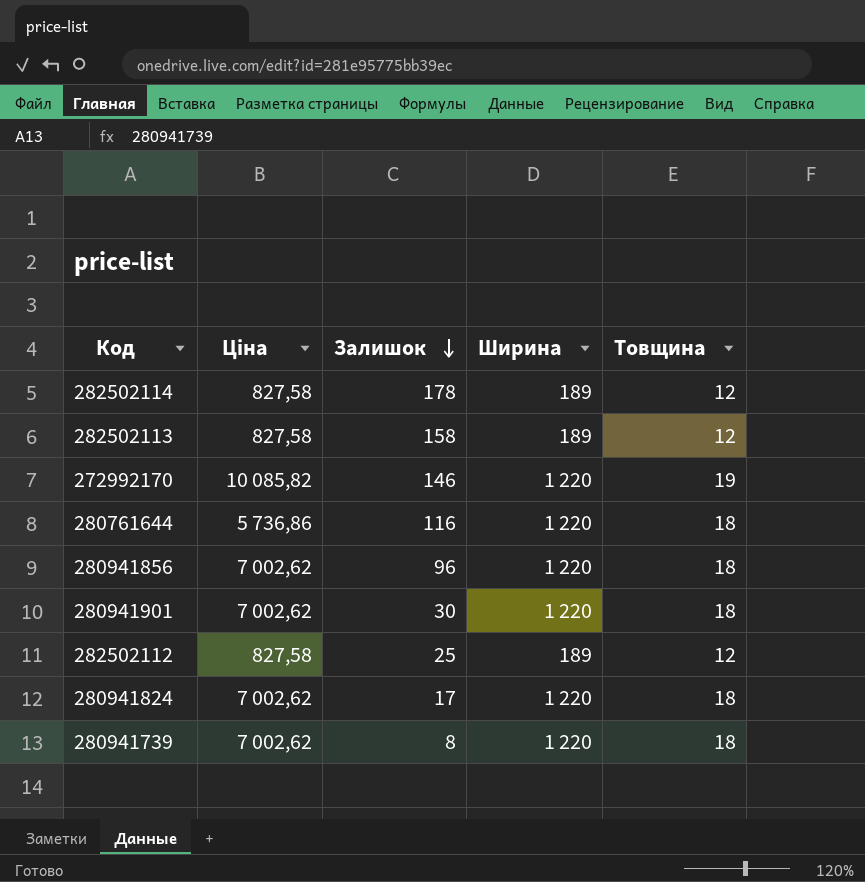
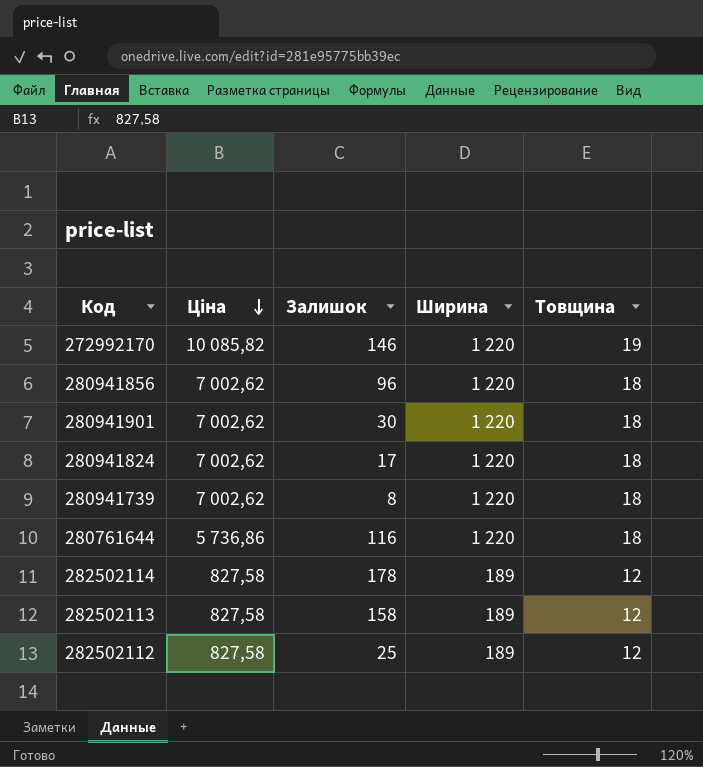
row order: Залишок descending -> Ціна descending

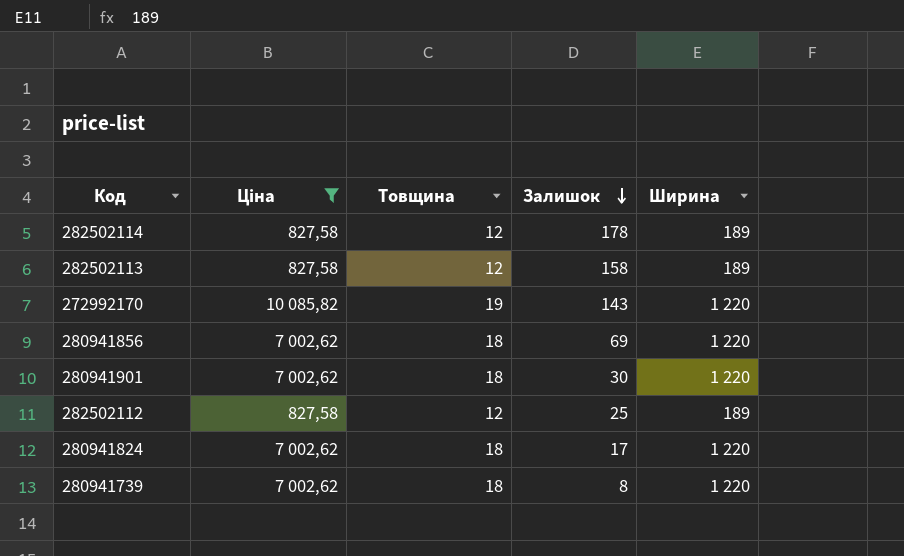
filter: none -> Ціна != 5 736,86
row order: Ціна descending -> Залишок descending
column Товщина | position: 5 -> 3
272992170 | Залишок: 146 -> 143
280941856 | Залишок: 96 -> 69

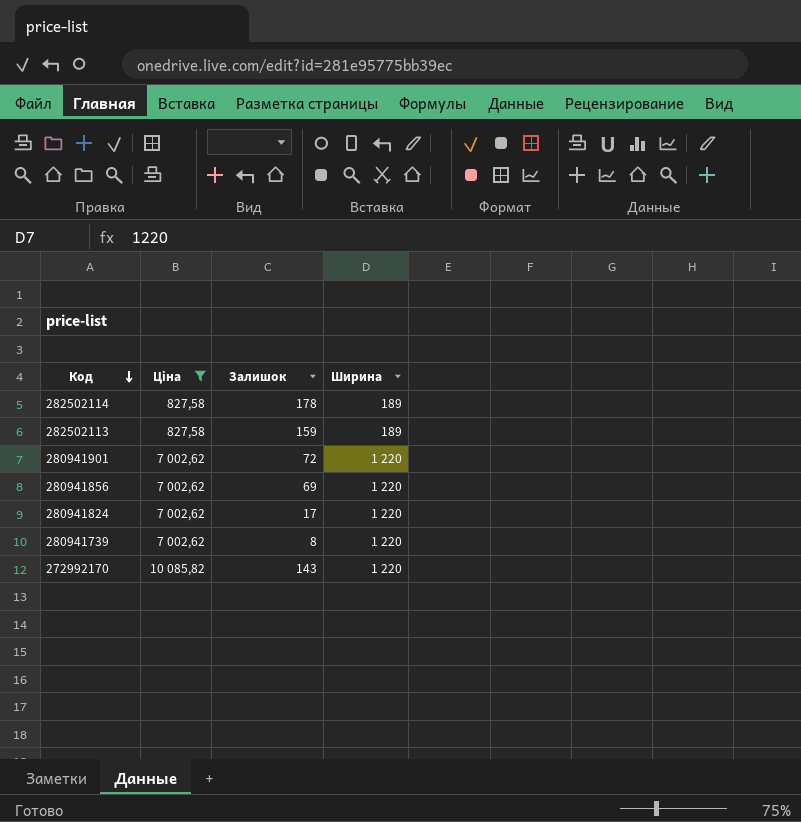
row order: Залишок descending -> Код descending
column Товщина | position: 3 -> none
row 282502112: 827,58 | 12 | 25 | 189 -> none
282502113 | Залишок: 158 -> 159
280941901 | Залишок: 30 -> 72

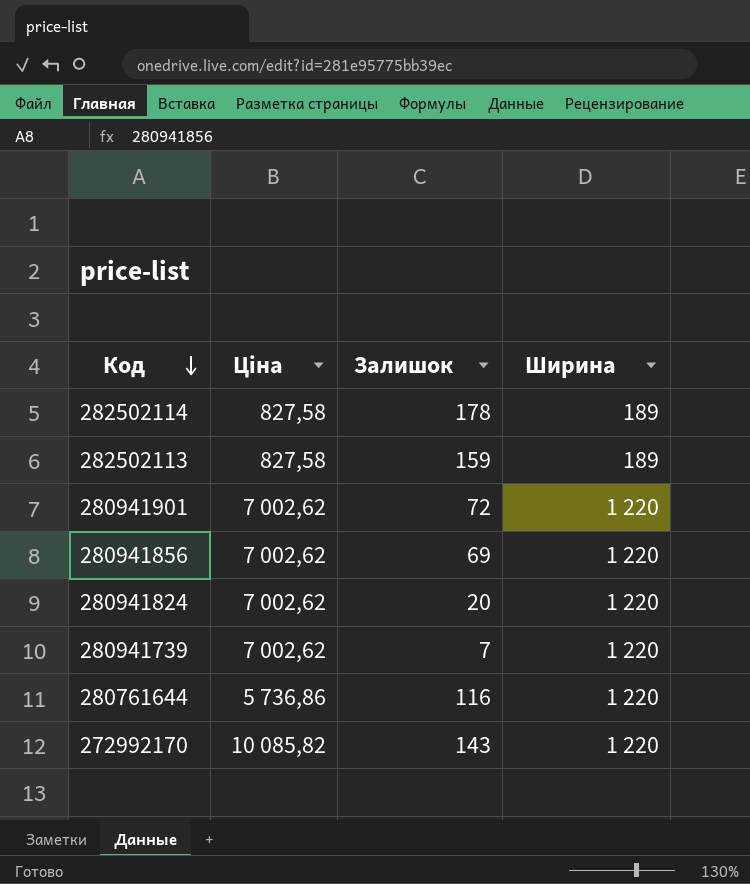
filter: Ціна != 5 736,86 -> none
280941824 | Залишок: 17 -> 20
280941739 | Залишок: 8 -> 7

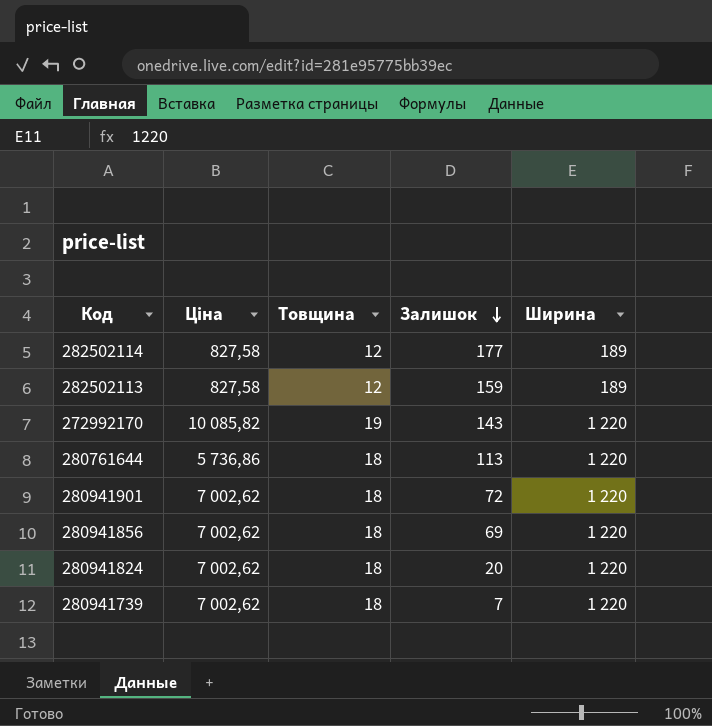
row order: Код descending -> Залишок descending
column Товщина | position: none -> 3
282502114 | Залишок: 178 -> 177
280761644 | Залишок: 116 -> 113

